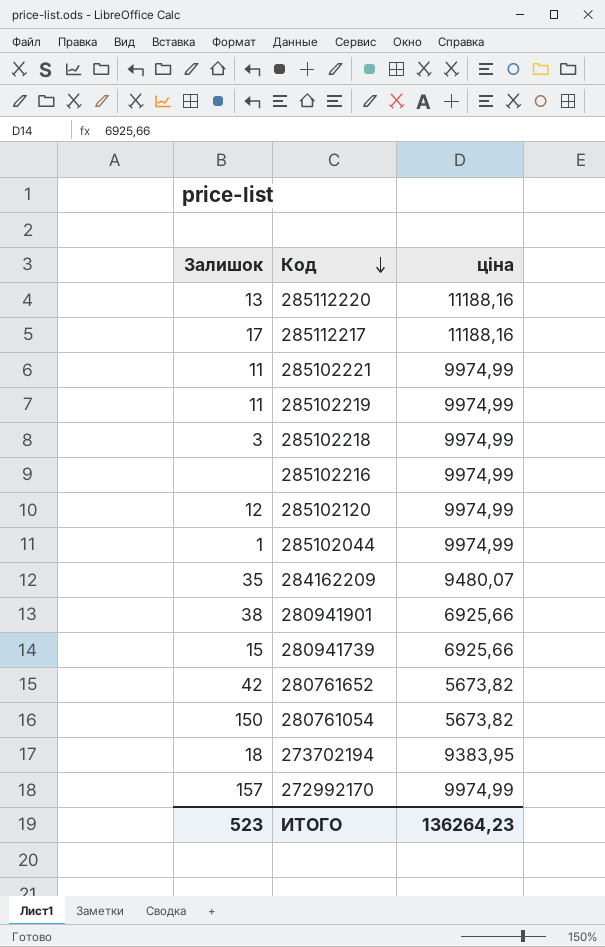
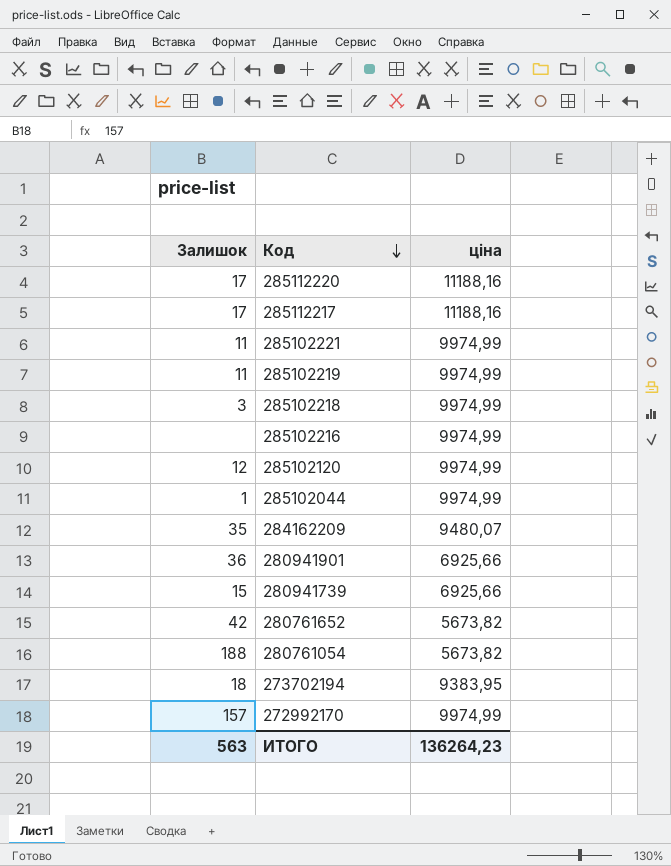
285112220 | Залишок: 13 -> 17
280941901 | Залишок: 38 -> 36
280761054 | Залишок: 150 -> 188
ИТОГО | Залишок: 523 -> 563

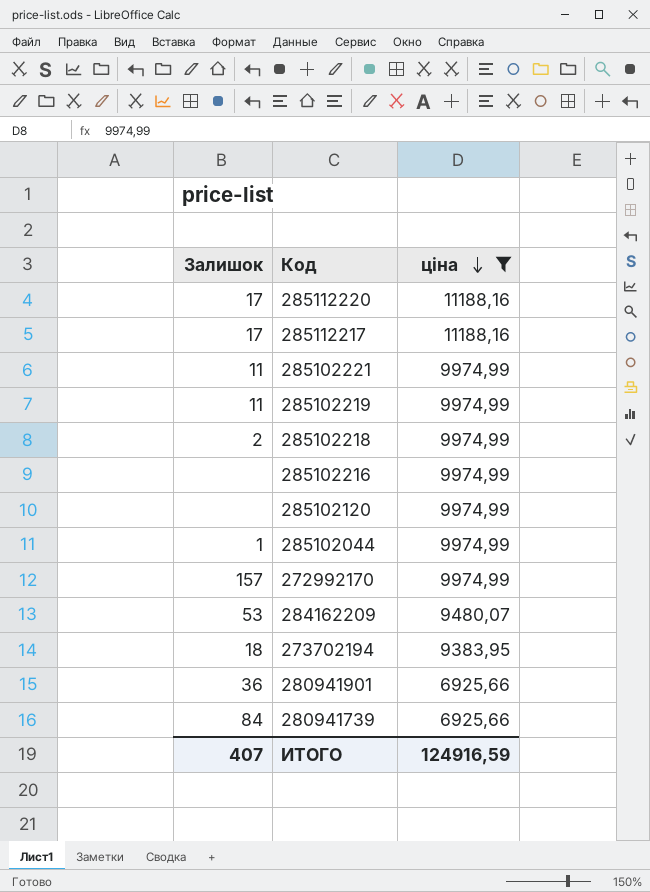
filter: none -> ціна != 5673,82
row order: Код descending -> ціна descending
285102218 | Залишок: 3 -> 2
285102120 | Залишок: 12 -> none
284162209 | Залишок: 35 -> 53
280941739 | Залишок: 15 -> 84
ИТОГО | Залишок: 563 -> 407
ИТОГО | ціна: 136264,23 -> 124916,59

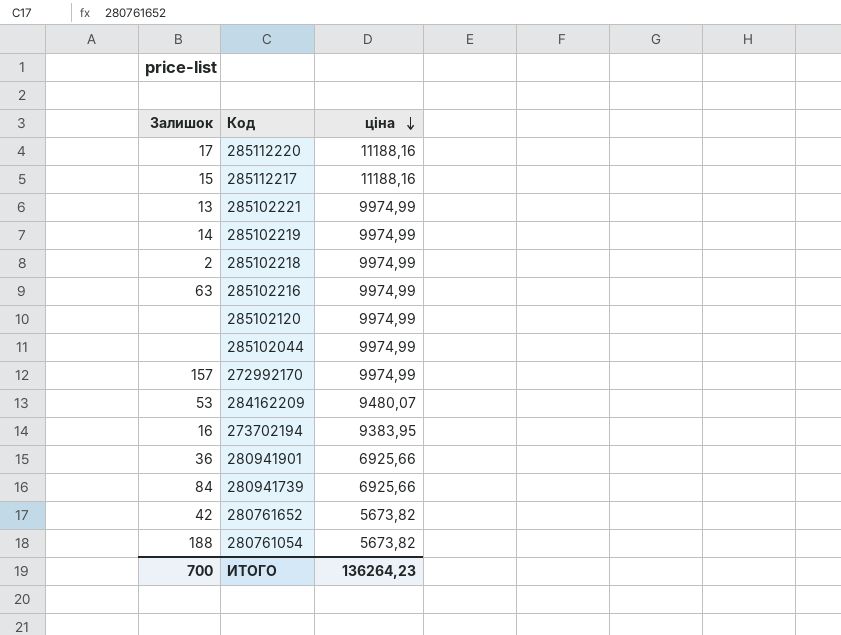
filter: ціна != 5673,82 -> none
285112217 | Залишок: 17 -> 15
285102221 | Залишок: 11 -> 13
285102219 | Залишок: 11 -> 14
285102216 | Залишок: none -> 63
285102044 | Залишок: 1 -> none
273702194 | Залишок: 18 -> 16
ИТОГО | Залишок: 407 -> 700
ИТОГО | ціна: 124916,59 -> 136264,23

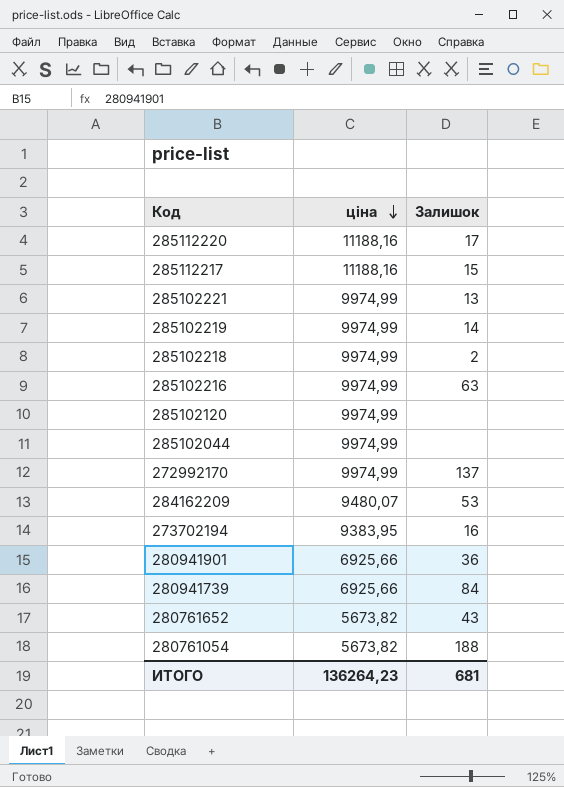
column Залишок | position: 1 -> 3
272992170 | Залишок: 157 -> 137
280761652 | Залишок: 42 -> 43
ИТОГО | Залишок: 700 -> 681

